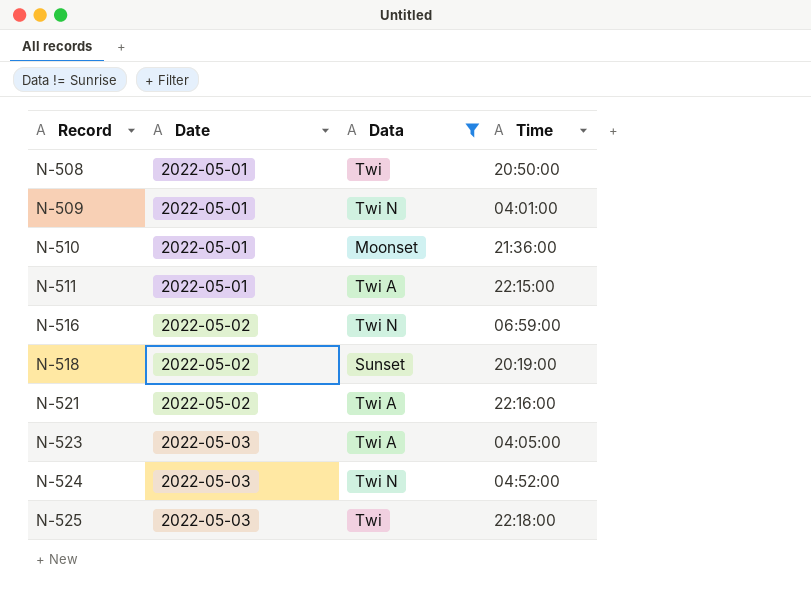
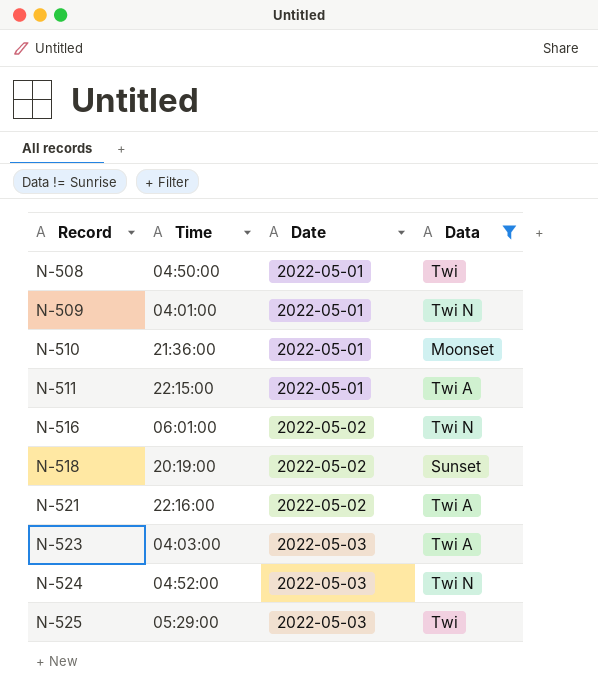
column Time | position: 4 -> 2
N-508 | Time: 20:50:00 -> 04:50:00
N-516 | Time: 06:59:00 -> 06:01:00
N-523 | Time: 04:05:00 -> 04:03:00
N-525 | Time: 22:18:00 -> 05:29:00

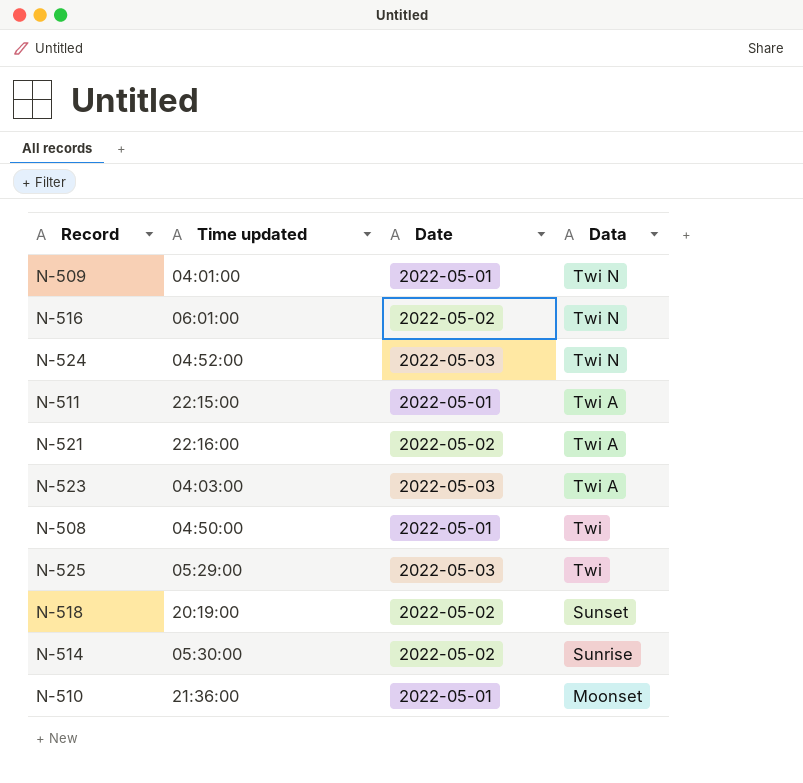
filter: Data != Sunrise -> none
row order: Record ascending -> Data descending
column name: Time -> Time updated

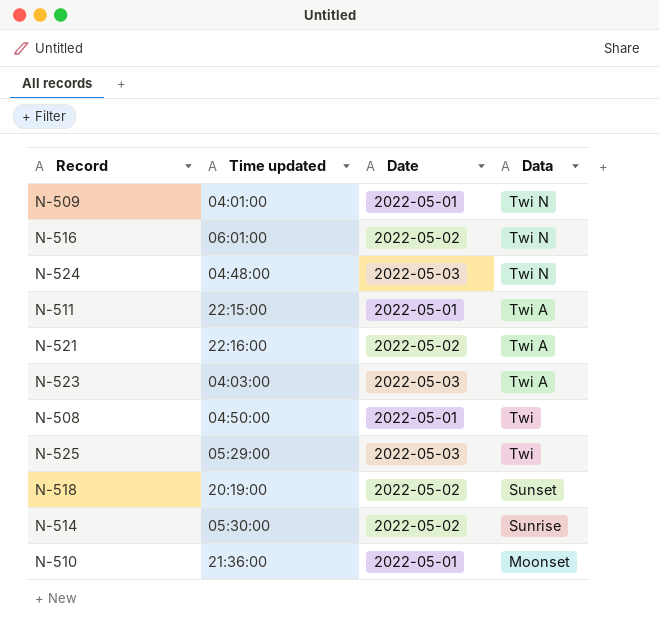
N-524 | Time updated: 04:52:00 -> 04:48:00

